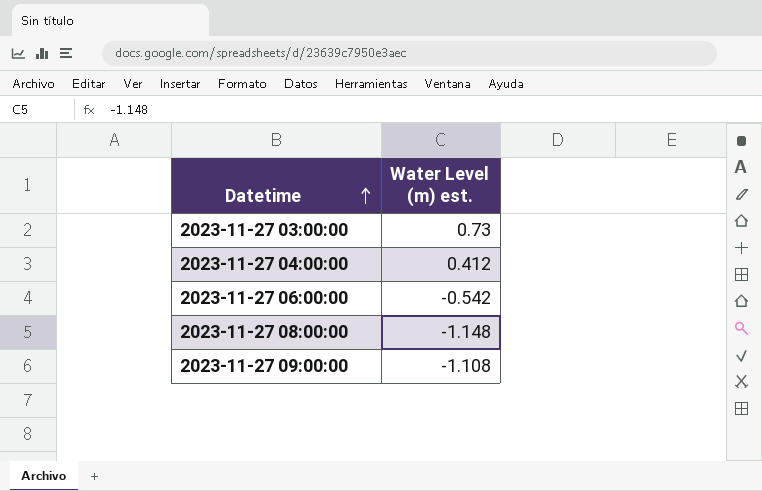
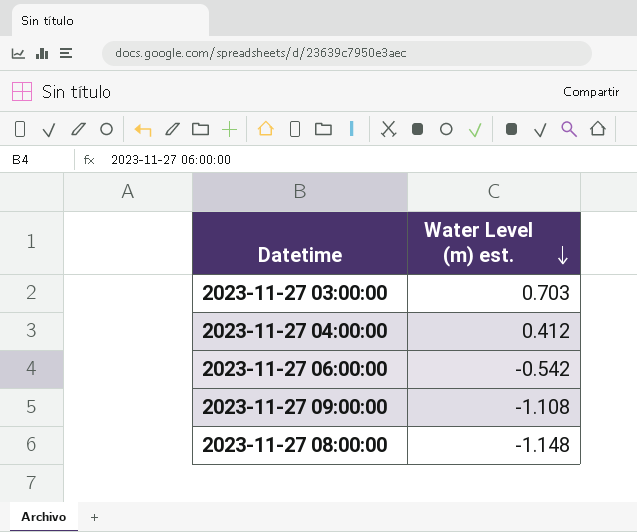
row order: Datetime ascending -> Water Level (m) est. descending
2023-11-27 03:00:00 | Water Level (m) est.: 0.73 -> 0.703

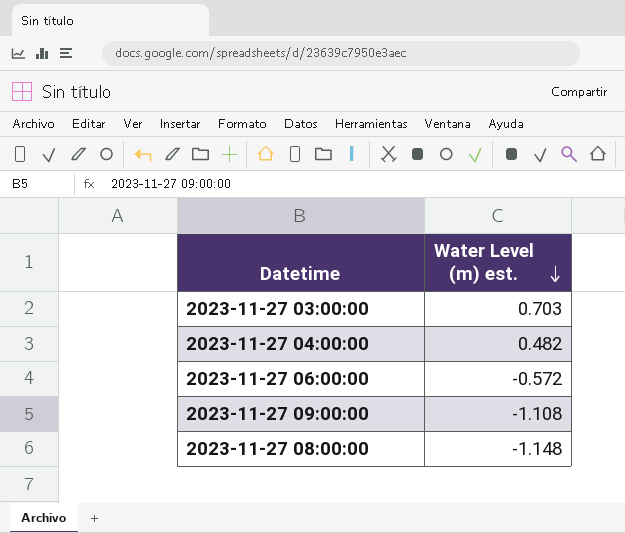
2023-11-27 04:00:00 | Water Level (m) est.: 0.412 -> 0.482
2023-11-27 06:00:00 | Water Level (m) est.: -0.542 -> -0.572

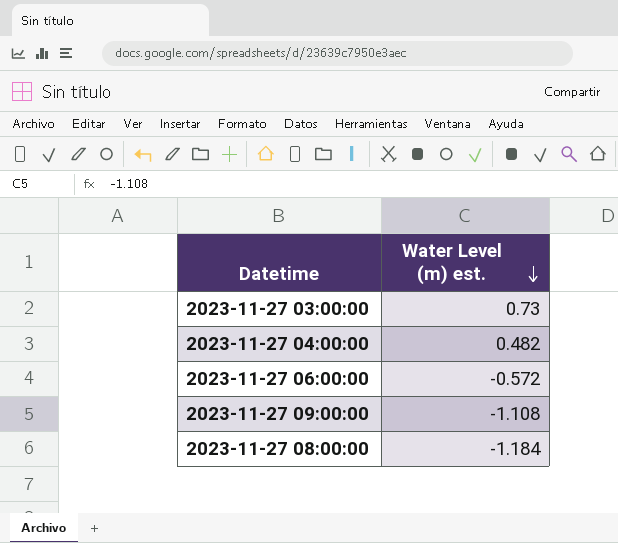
2023-11-27 03:00:00 | Water Level (m) est.: 0.703 -> 0.73
2023-11-27 08:00:00 | Water Level (m) est.: -1.148 -> -1.184

